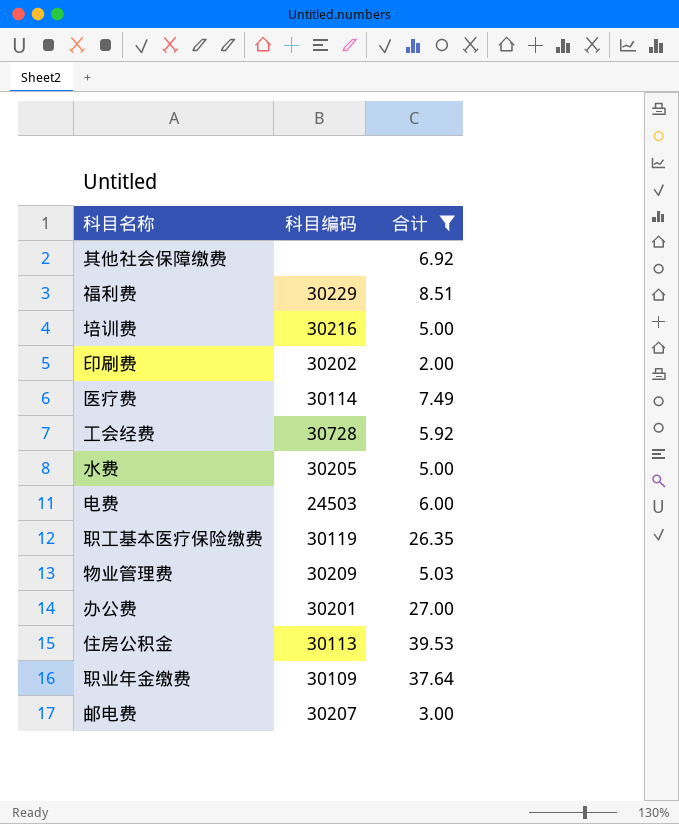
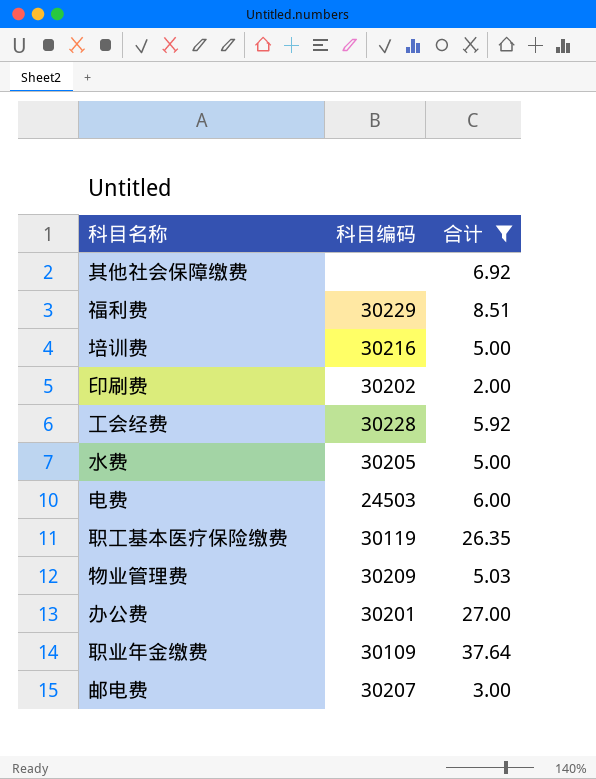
row 医疗费: 30114 | 7.49 -> none
row 住房公积金: 30113 | 39.53 -> none
工会经费 | 科目编码: 30728 -> 30228

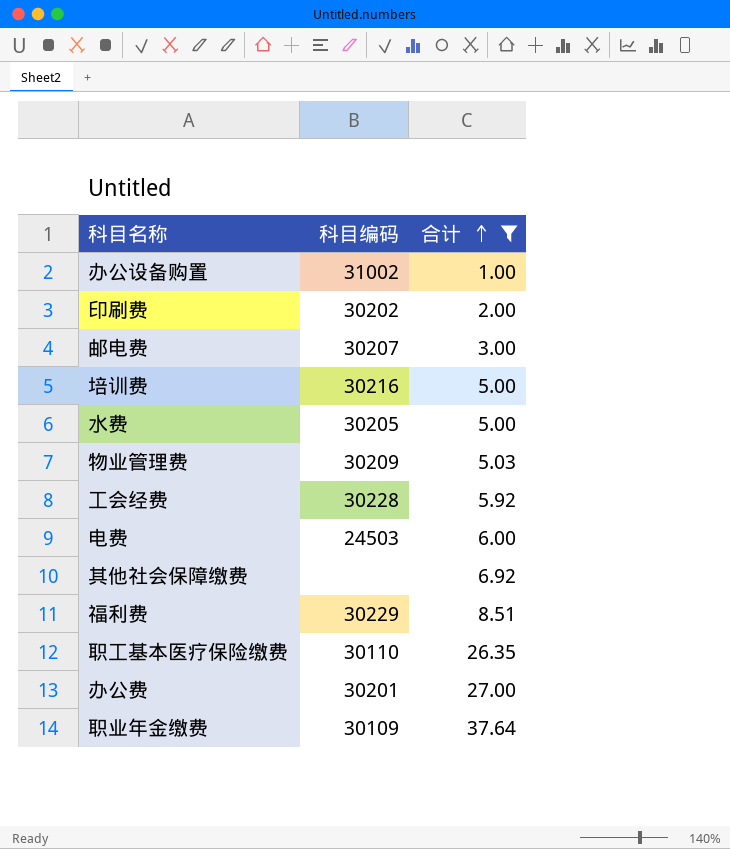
row order: none -> 合计 ascending
row 办公设备购置: none -> 31002 | 1.00
职工基本医疗保险缴费 | 科目编码: 30119 -> 30110

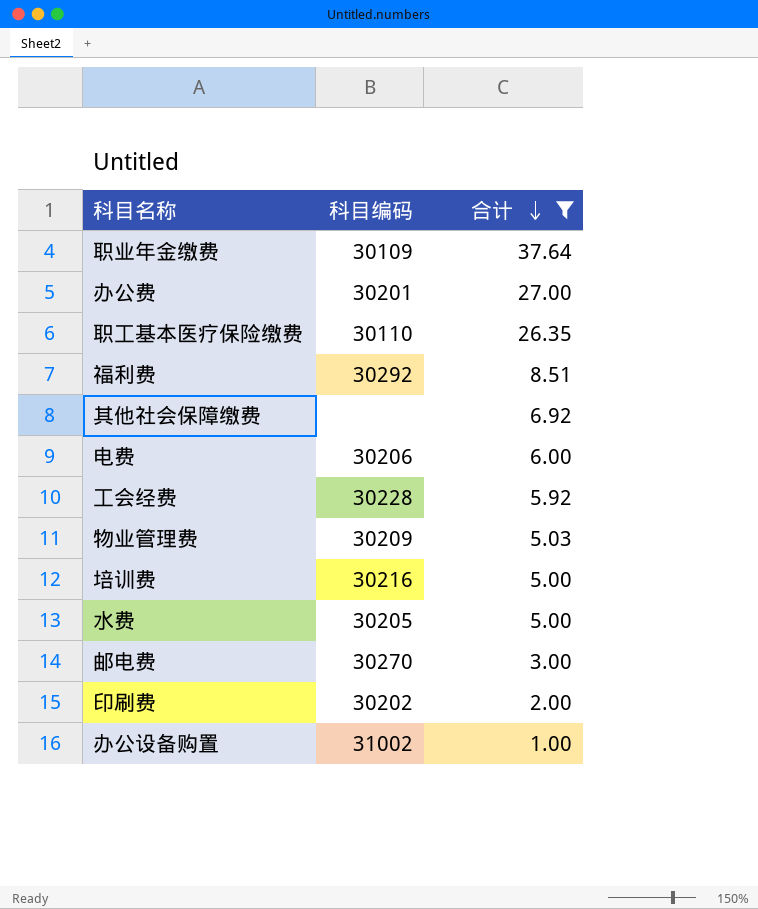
row order: 合计 ascending -> 合计 descending
福利费 | 科目编码: 30229 -> 30292
电费 | 科目编码: 24503 -> 30206
邮电费 | 科目编码: 30207 -> 30270

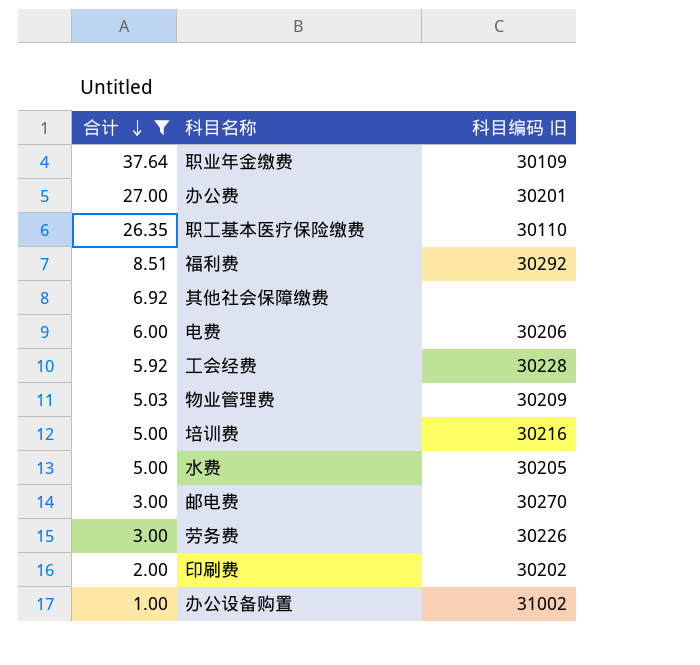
column 合计 | position: 3 -> 1
column name: 科目编码 -> 科目编码 旧
row 劳务费: none -> 3.00 | 30226

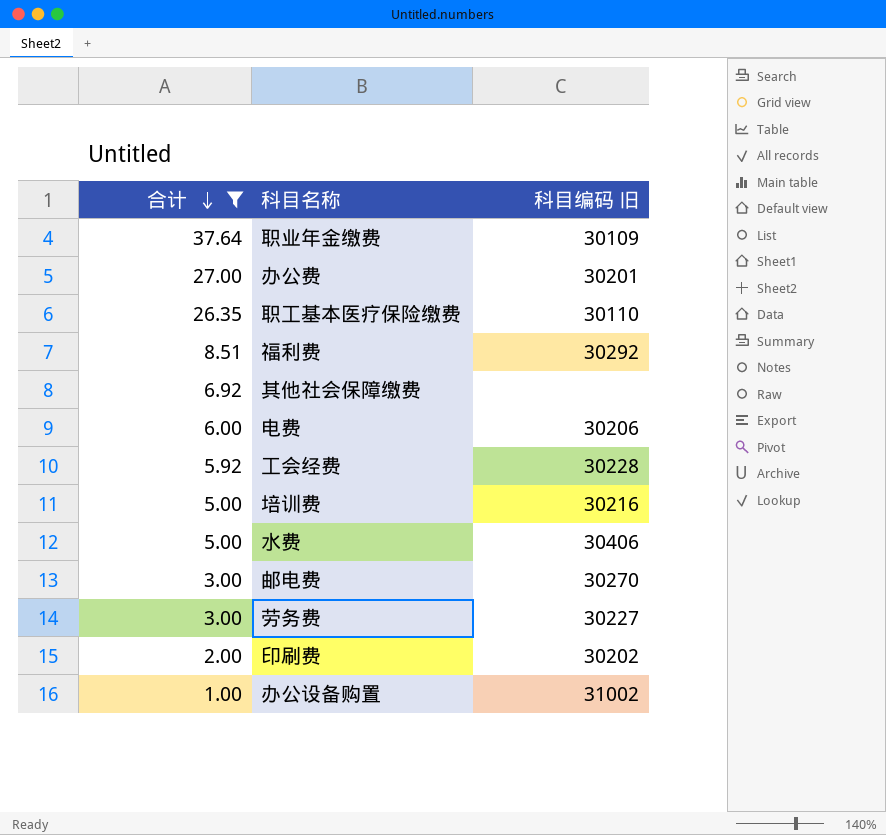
row 物业管理费: 5.03 | 30209 -> none
水费 | 科目编码 旧: 30205 -> 30406
劳务费 | 科目编码 旧: 30226 -> 30227

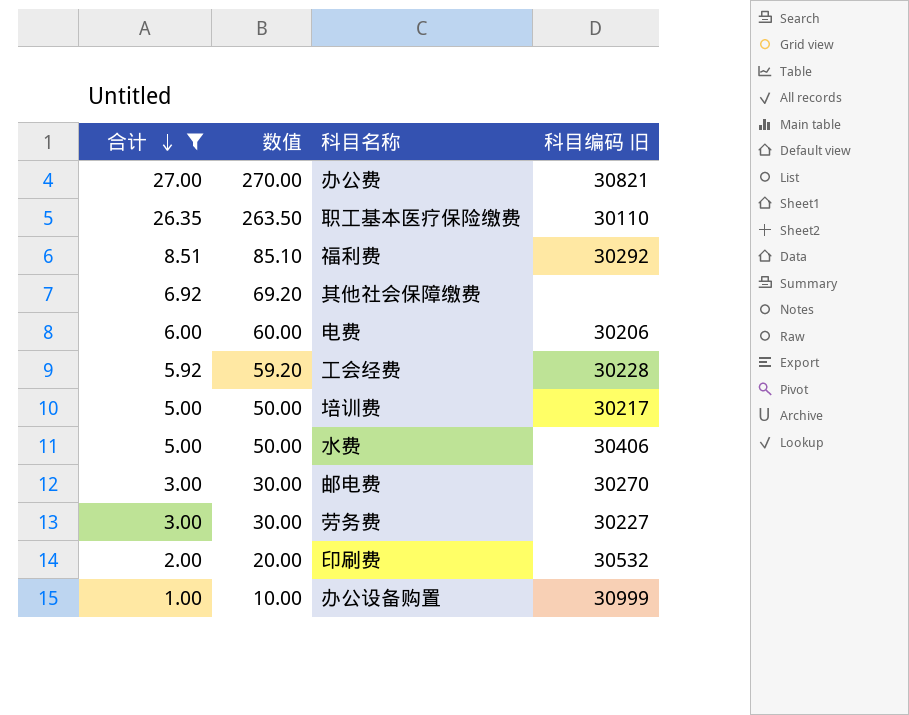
column 数值 | formula: none -> [合计] * 10
row 职业年金缴费: 37.64 | 30109 -> none
办公费 | 科目编码 旧: 30201 -> 30821
培训费 | 科目编码 旧: 30216 -> 30217
印刷费 | 科目编码 旧: 30202 -> 30532
办公设备购置 | 科目编码 旧: 31002 -> 30999

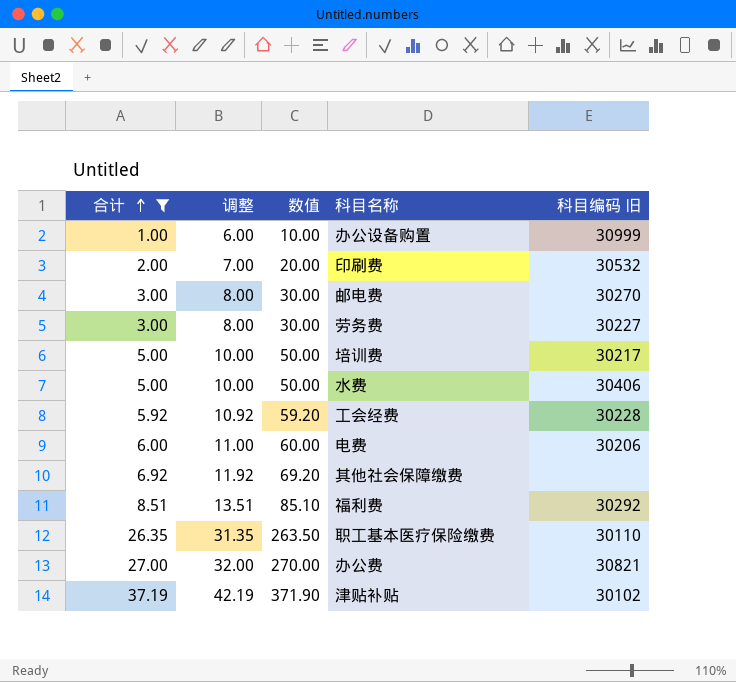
row order: 合计 descending -> 合计 ascending
column 调整 | formula: none -> [合计] + 5
row 津贴补贴: none -> 37.19 | 42.19 | 371.90 | 30102

